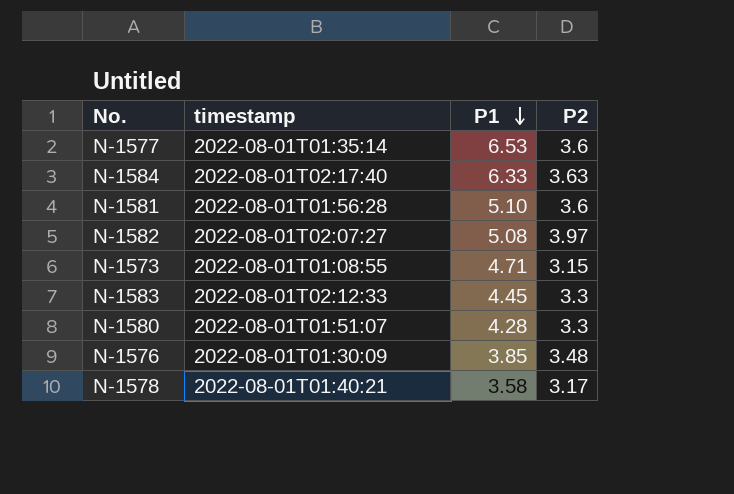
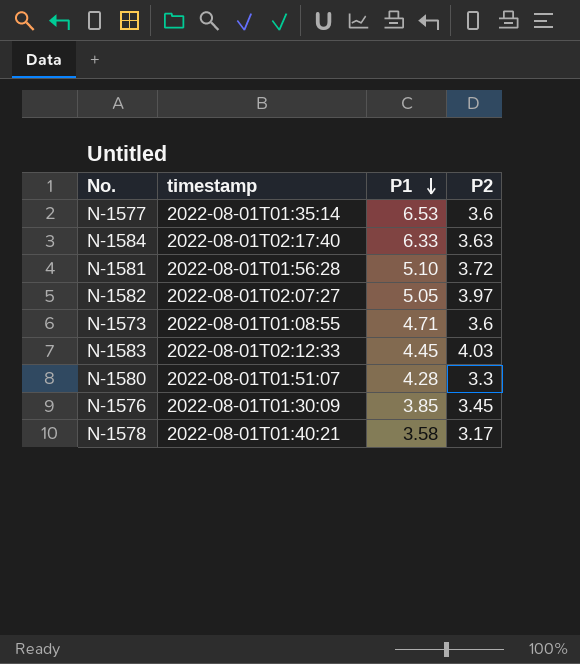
N-1581 | P2: 3.6 -> 3.72
N-1582 | P1: 5.08 -> 5.05
N-1573 | P2: 3.15 -> 3.6
N-1583 | P2: 3.3 -> 4.03
N-1576 | P2: 3.48 -> 3.45

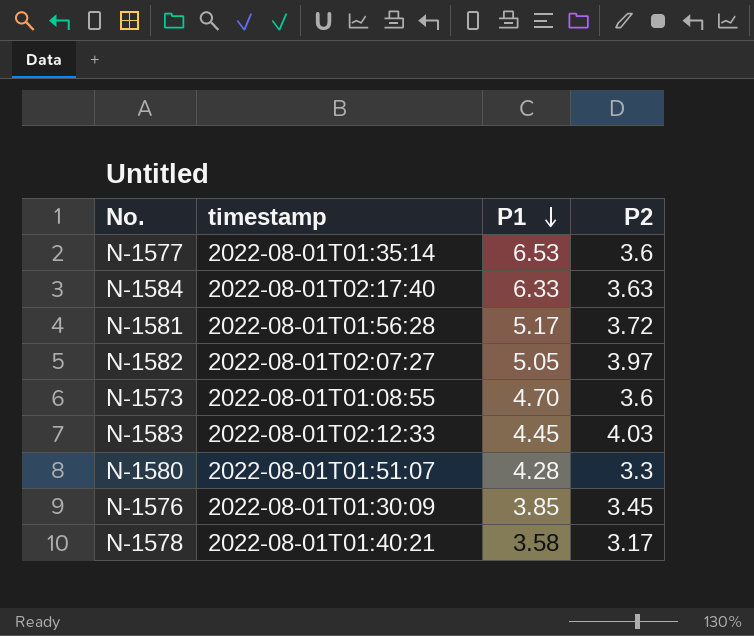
N-1581 | P1: 5.10 -> 5.17
N-1573 | P1: 4.71 -> 4.70

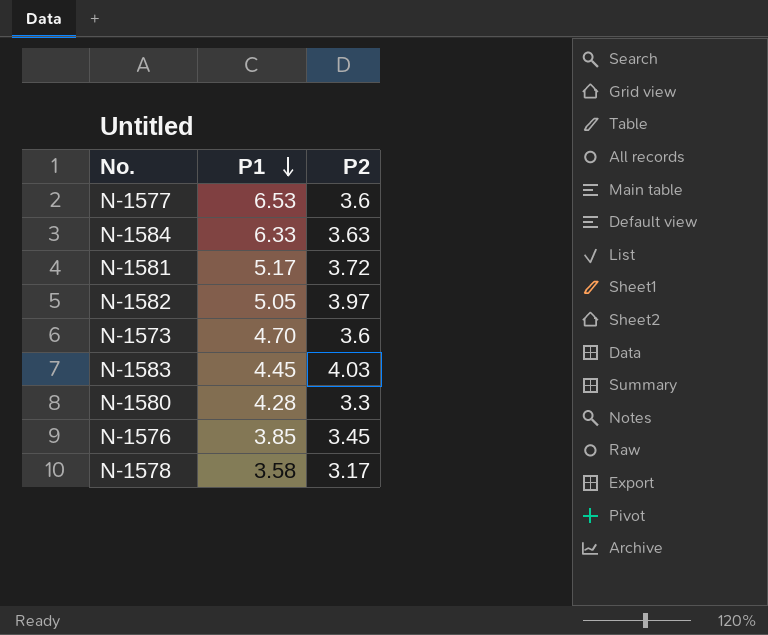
column timestamp | position: 2 -> none

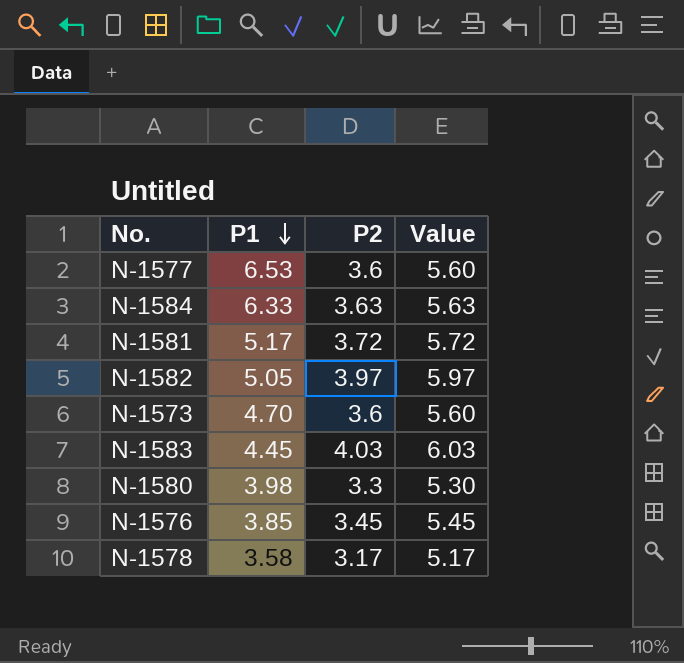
column Value | formula: none -> [P2] + 2
N-1580 | P1: 4.28 -> 3.98

